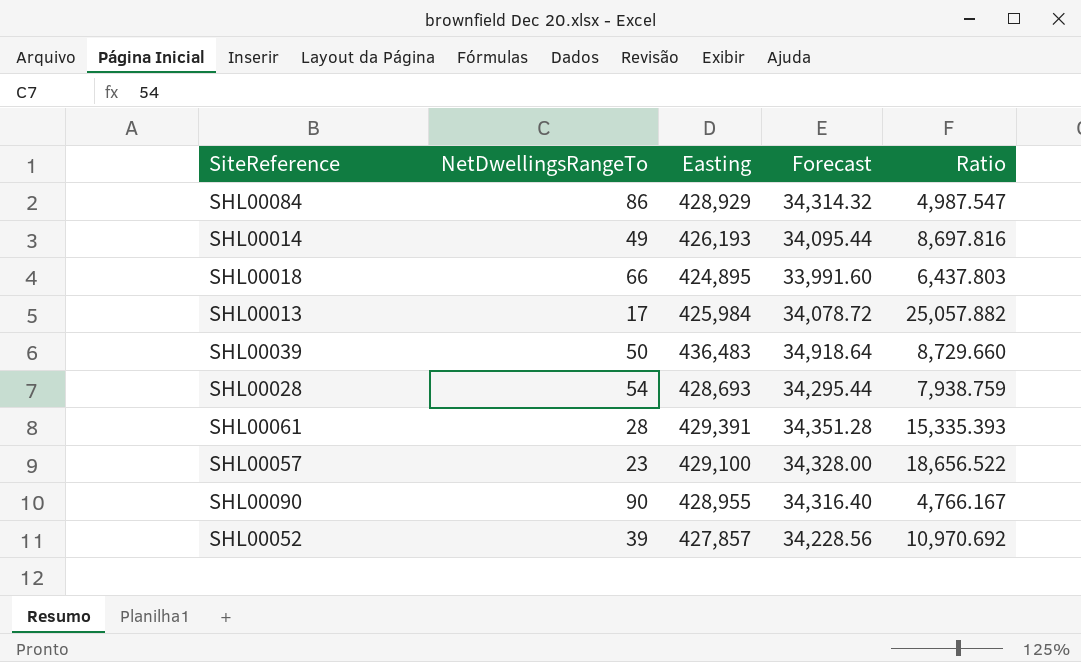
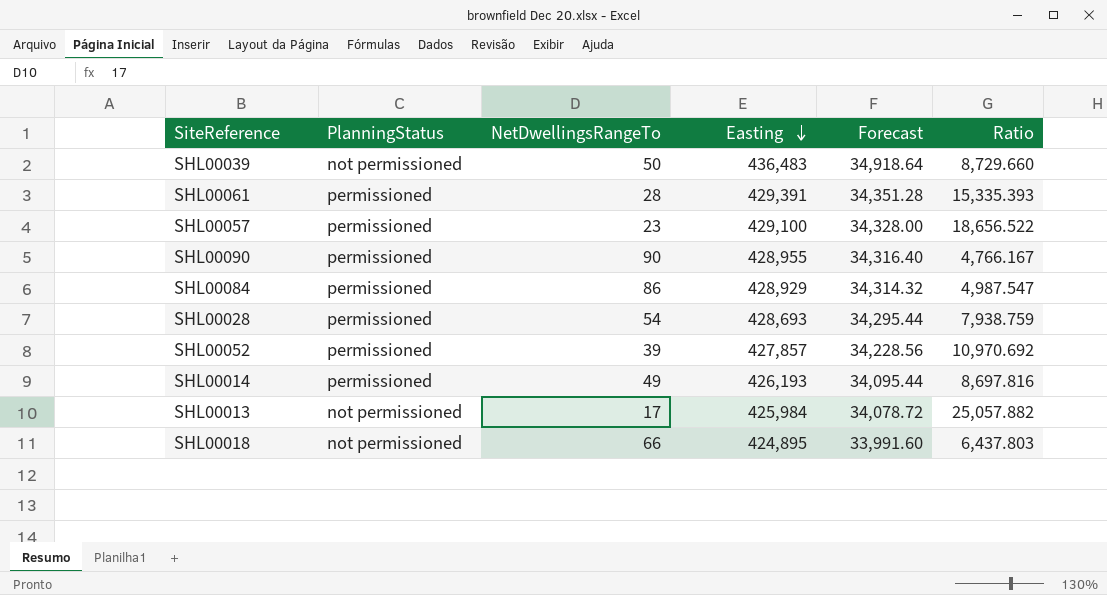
row order: none -> Easting descending
column PlanningStatus | position: none -> 2

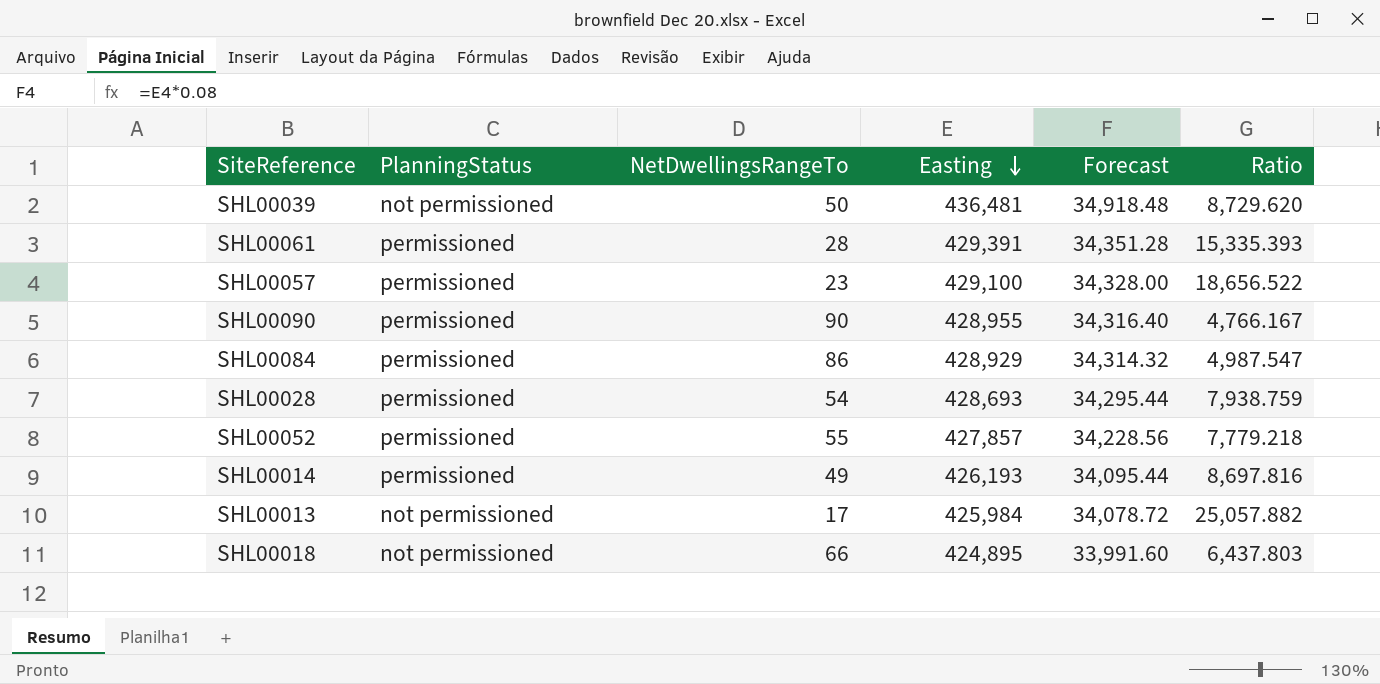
SHL00039 | Easting: 436,483 -> 436,481
SHL00039 | Forecast: 34,918.64 -> 34,918.48
SHL00039 | Ratio: 8,729.660 -> 8,729.620
SHL00052 | NetDwellingsRangeTo: 39 -> 55
SHL00052 | Ratio: 10,970.692 -> 7,779.218

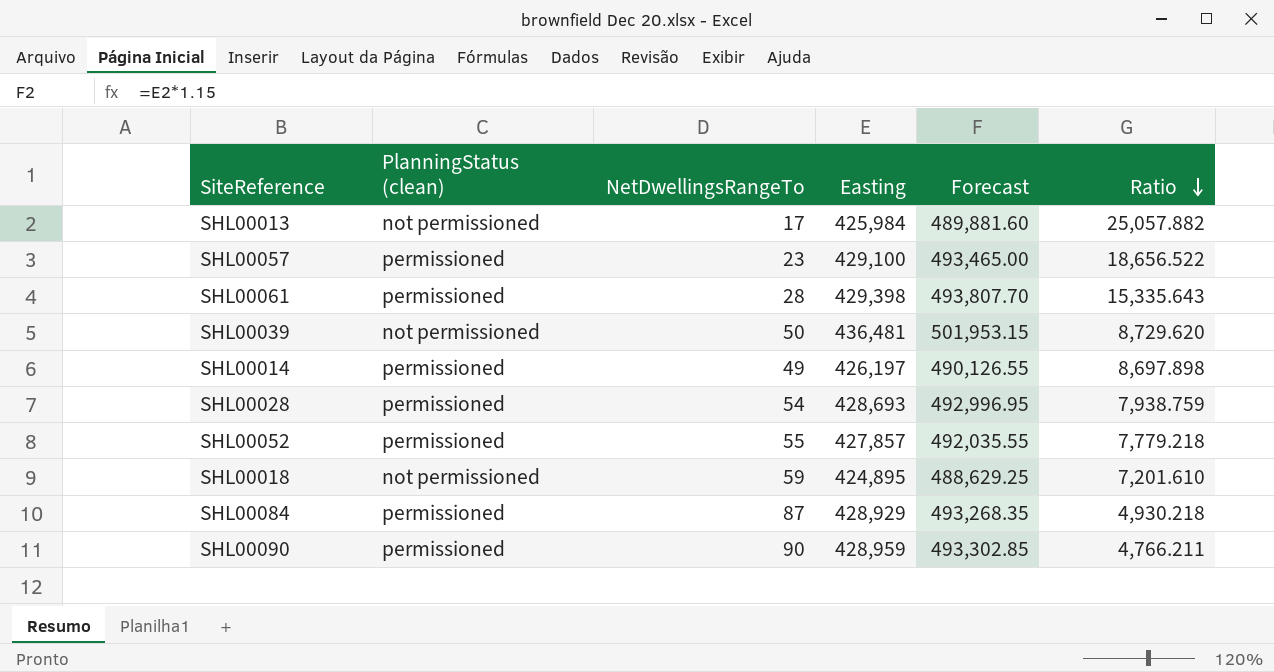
row order: Easting descending -> Ratio descending
column name: PlanningStatus -> PlanningStatus (clean)
column Forecast | formula: [Easting] * 0.08 -> [Easting] * 1.15
SHL00061 | Easting: 429,391 -> 429,398
SHL00061 | Ratio: 15,335.393 -> 15,335.643
SHL00014 | Easting: 426,193 -> 426,197
SHL00014 | Ratio: 8,697.816 -> 8,697.898
SHL00018 | NetDwellingsRangeTo: 66 -> 59
SHL00018 | Ratio: 6,437.803 -> 7,201.610
SHL00084 | NetDwellingsRangeTo: 86 -> 87
SHL00084 | Ratio: 4,987.547 -> 4,930.218
SHL00090 | Easting: 428,955 -> 428,959
SHL00090 | Ratio: 4,766.167 -> 4,766.211

